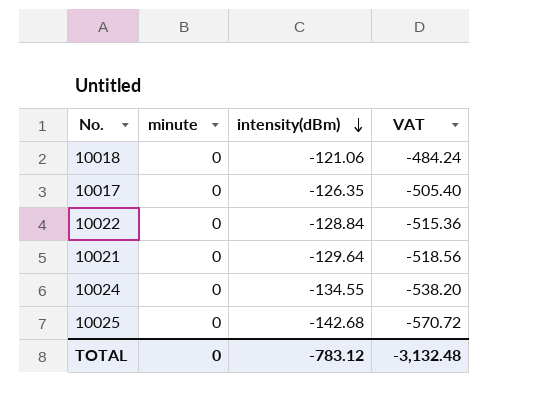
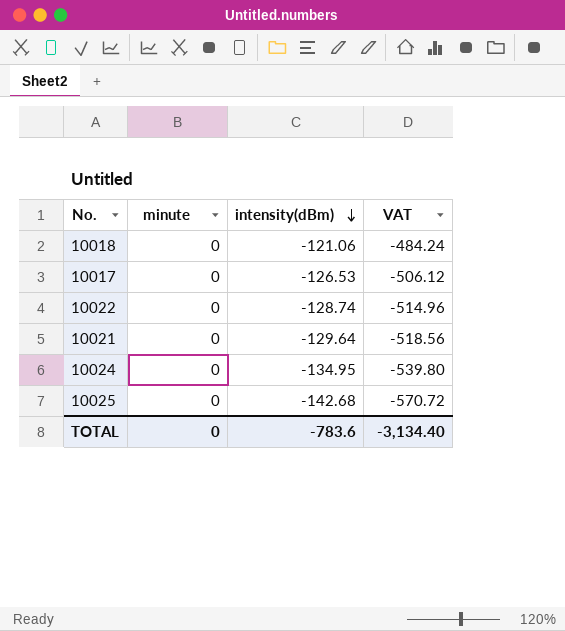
10017 | intensity(dBm): -126.35 -> -126.53
10017 | VAT: -505.40 -> -506.12
10022 | intensity(dBm): -128.84 -> -128.74
10022 | VAT: -515.36 -> -514.96
10024 | intensity(dBm): -134.55 -> -134.95
10024 | VAT: -538.20 -> -539.80
TOTAL | intensity(dBm): -783.12 -> -783.6
TOTAL | VAT: -3,132.48 -> -3,134.40

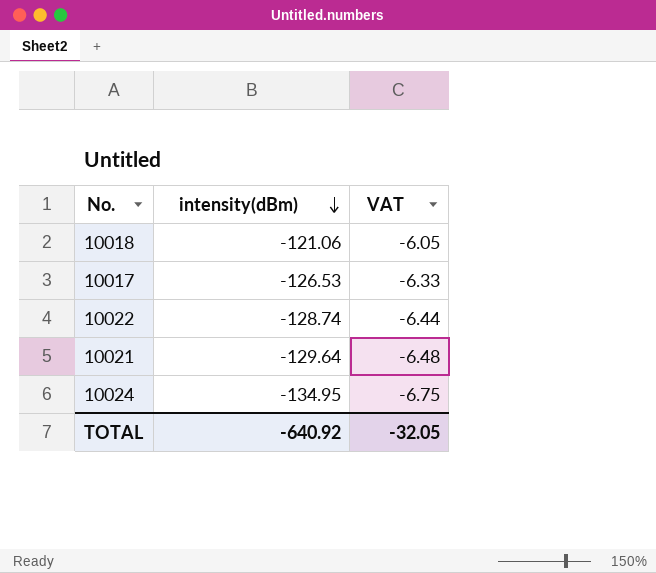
column minute | position: 2 -> none
column VAT | formula: [intensity(dBm)] * 4 -> [intensity(dBm)] * 0.05
row 10025: 0 | -142.68 | -570.72 -> none
TOTAL | intensity(dBm): -783.6 -> -640.92
TOTAL | VAT: -3,134.40 -> -32.05

